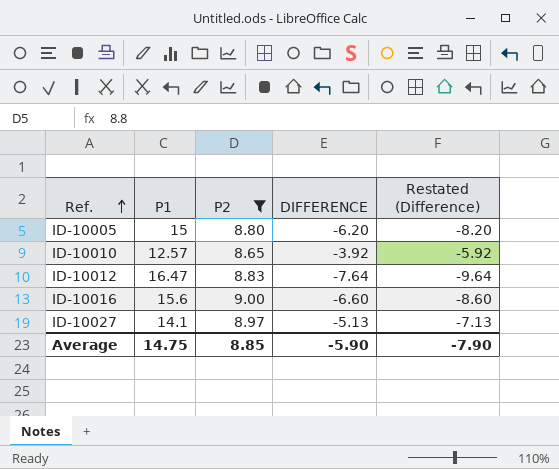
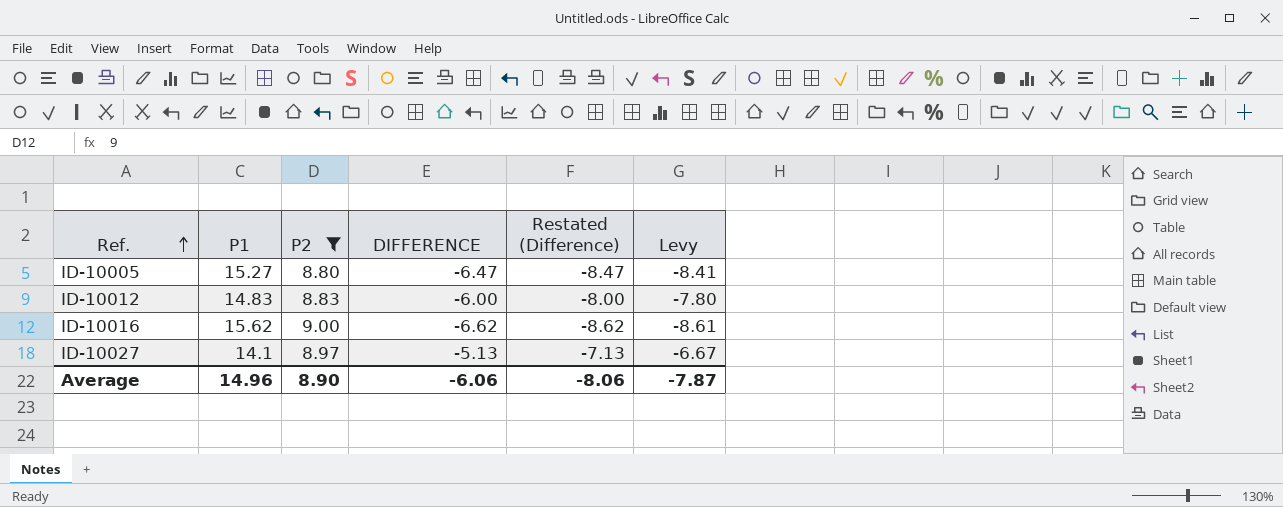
column Levy | formula: none -> [DIFFERENCE] * 1.3
row ID-10010: 12.57 | 8.65 | -3.92 | -5.92 -> none
ID-10005 | P1: 15 -> 15.27
ID-10005 | DIFFERENCE: -6.20 -> -6.47
ID-10005 | Restated (Difference): -8.20 -> -8.47
ID-10012 | P1: 16.47 -> 14.83
ID-10012 | DIFFERENCE: -7.64 -> -6.00
ID-10012 | Restated (Difference): -9.64 -> -8.00
ID-10016 | P1: 15.6 -> 15.62
ID-10016 | DIFFERENCE: -6.60 -> -6.62
ID-10016 | Restated (Difference): -8.60 -> -8.62
Average | P1: 14.75 -> 14.96
Average | P2: 8.85 -> 8.90
Average | DIFFERENCE: -5.90 -> -6.06
Average | Restated (Difference): -7.90 -> -8.06

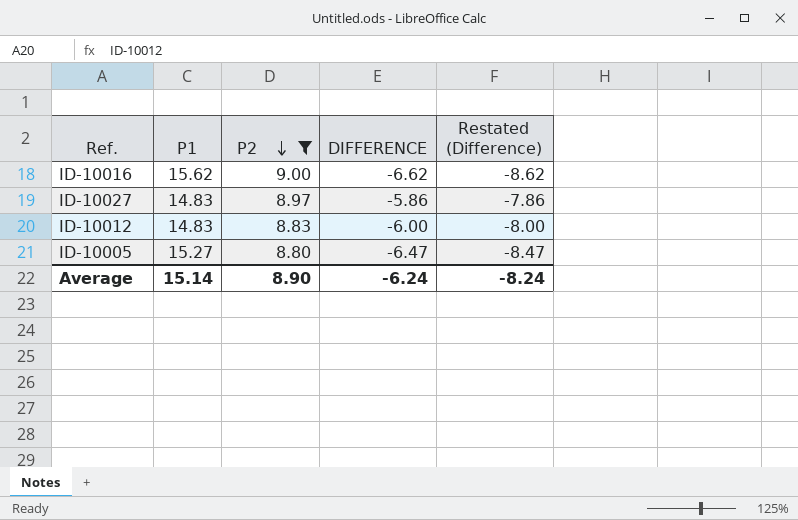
row order: Ref. ascending -> P2 descending
column Levy | formula: [DIFFERENCE] * 1.3 -> none
ID-10027 | P1: 14.1 -> 14.83
ID-10027 | DIFFERENCE: -5.13 -> -5.86
ID-10027 | Restated (Difference): -7.13 -> -7.86
Average | P1: 14.96 -> 15.14
Average | DIFFERENCE: -6.06 -> -6.24
Average | Restated (Difference): -8.06 -> -8.24

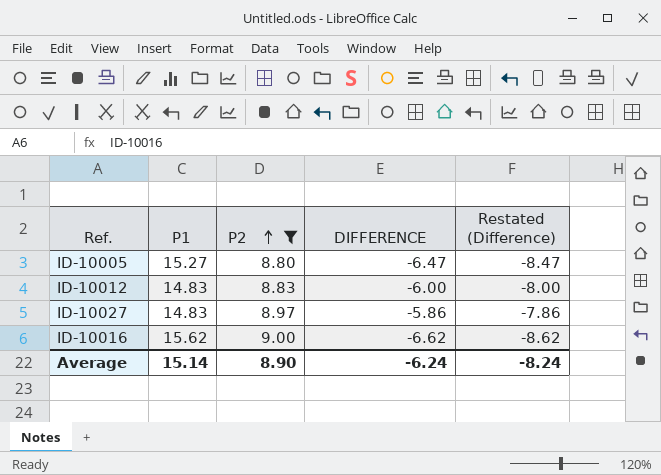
row order: P2 descending -> P2 ascending

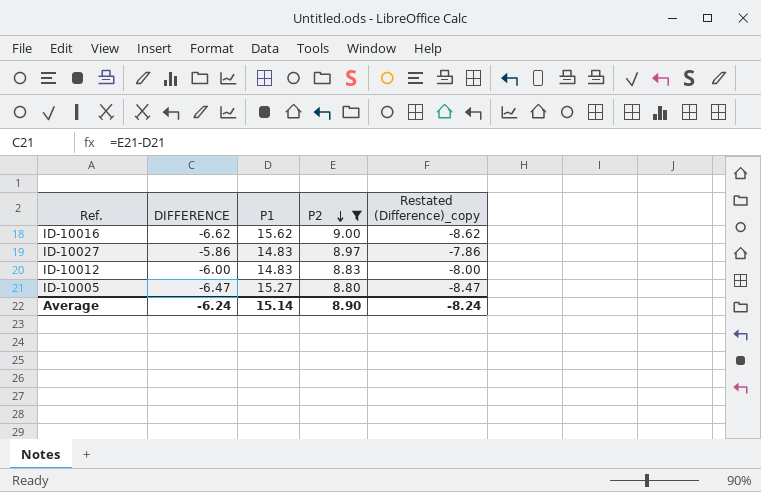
row order: P2 ascending -> P2 descending
column DIFFERENCE | position: 4 -> 2
column name: Restated (Difference) -> Restated (Difference)_copy

